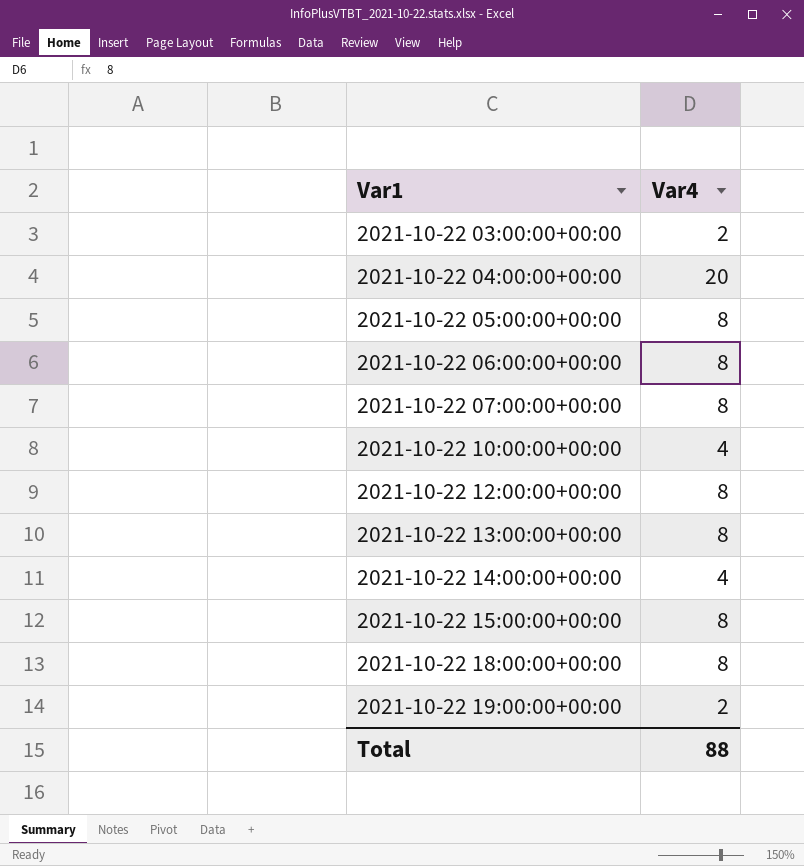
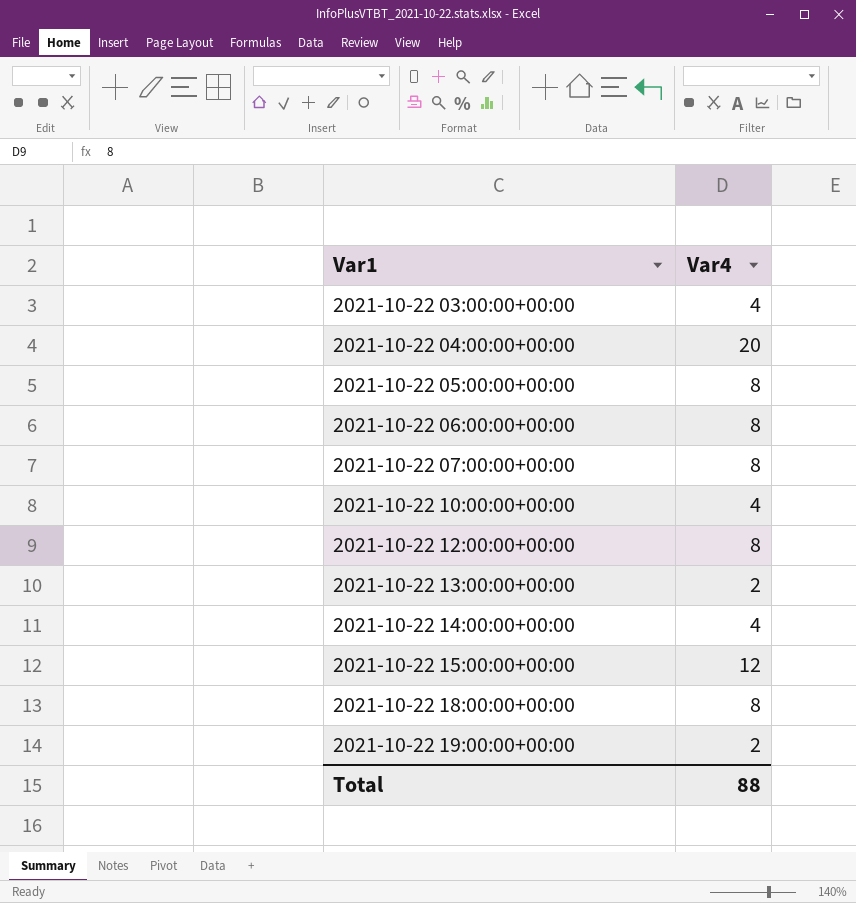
2021-10-22 03:00:00+00:00 | Var4: 2 -> 4
2021-10-22 13:00:00+00:00 | Var4: 8 -> 2
2021-10-22 15:00:00+00:00 | Var4: 8 -> 12

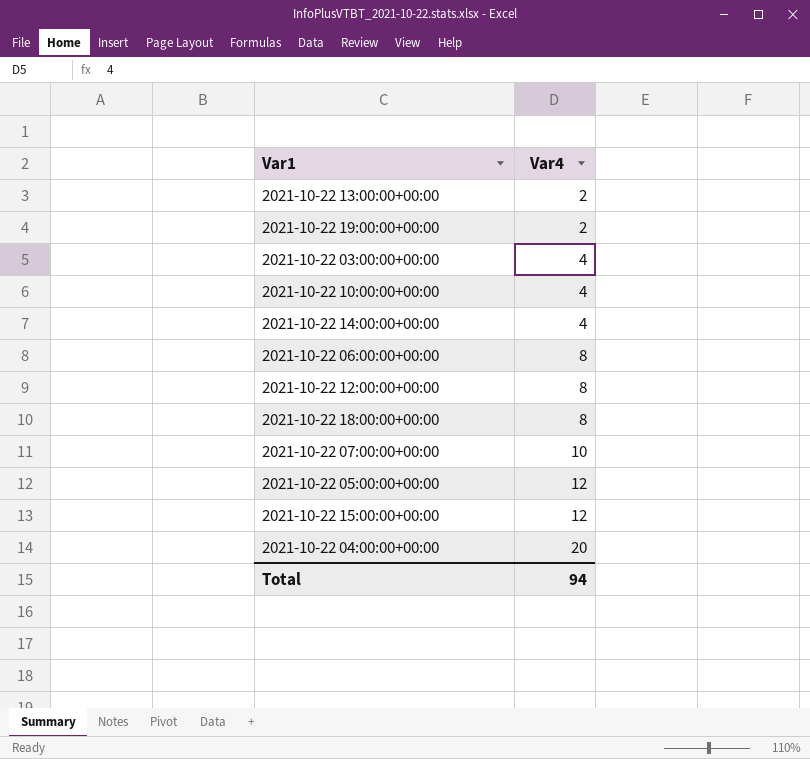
row order: Var1 ascending -> Var4 ascending
2021-10-22 07:00:00+00:00 | Var4: 8 -> 10
2021-10-22 05:00:00+00:00 | Var4: 8 -> 12
Total | Var4: 88 -> 94

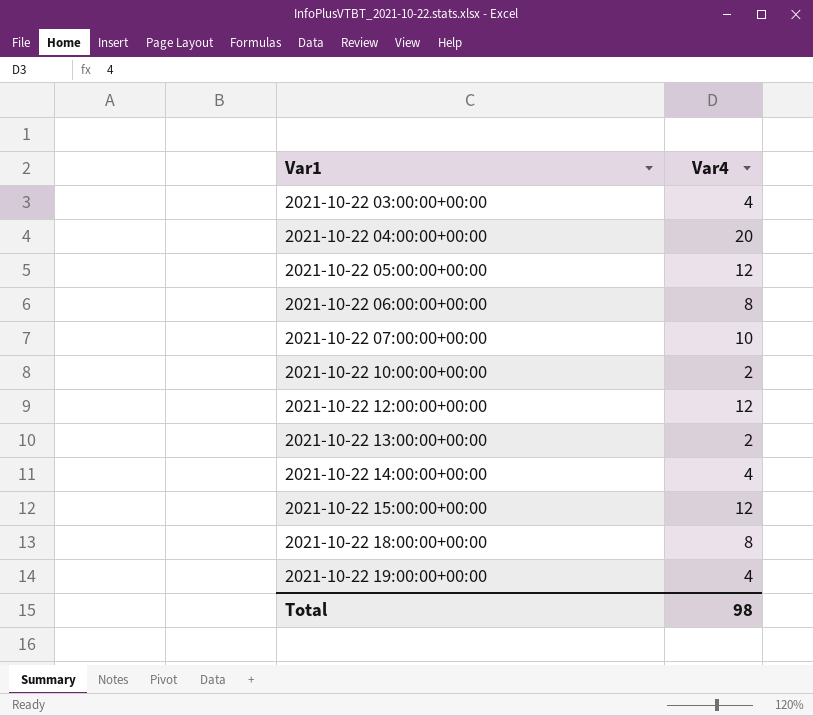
row order: Var4 ascending -> Var1 ascending
2021-10-22 10:00:00+00:00 | Var4: 4 -> 2
2021-10-22 12:00:00+00:00 | Var4: 8 -> 12
2021-10-22 19:00:00+00:00 | Var4: 2 -> 4
Total | Var4: 94 -> 98

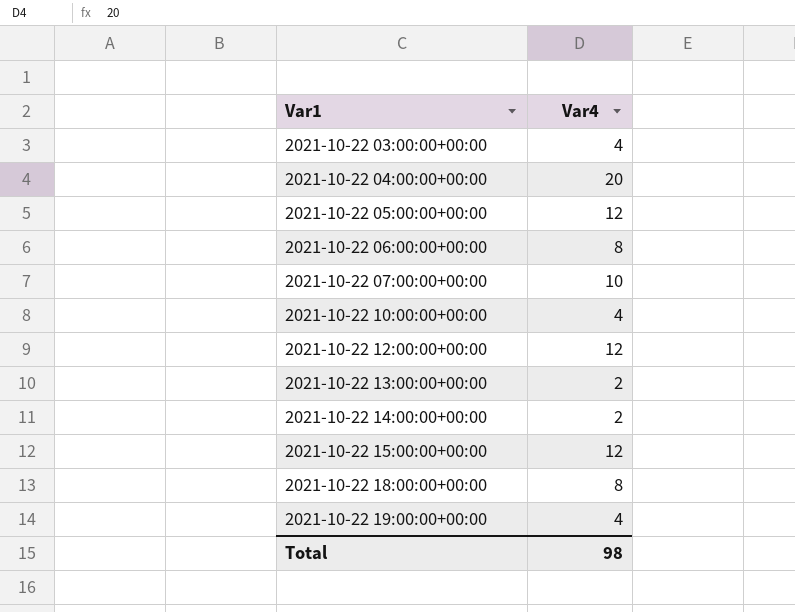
2021-10-22 10:00:00+00:00 | Var4: 2 -> 4
2021-10-22 14:00:00+00:00 | Var4: 4 -> 2

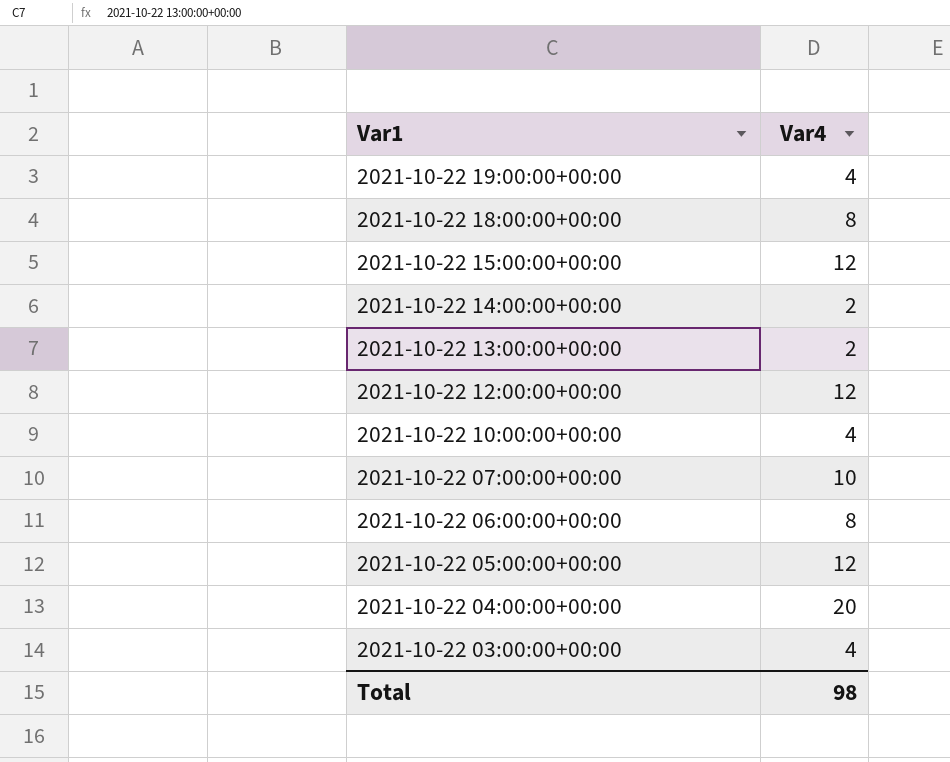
row order: Var1 ascending -> Var1 descending

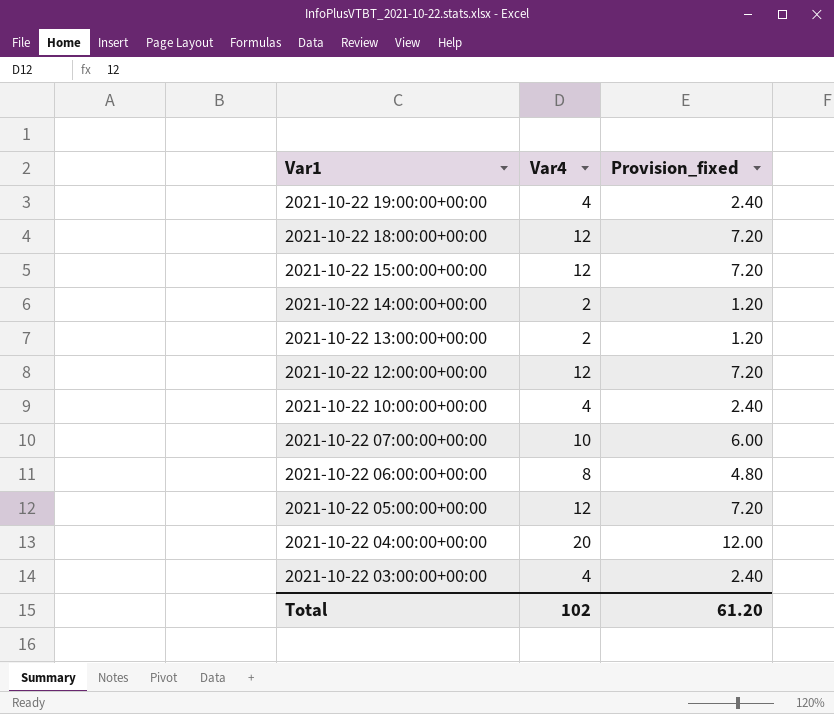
column Provision_fixed | formula: none -> [Var4] * 0.6
2021-10-22 18:00:00+00:00 | Var4: 8 -> 12
Total | Var4: 98 -> 102

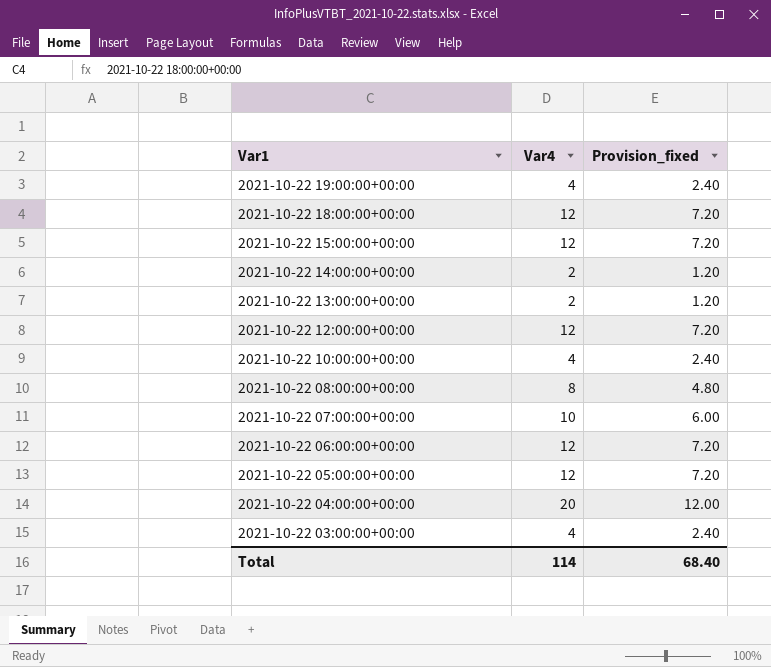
row 2021-10-22 08:00:00+00:00: none -> 8 | 4.80
2021-10-22 06:00:00+00:00 | Var4: 8 -> 12
2021-10-22 06:00:00+00:00 | Provision_fixed: 4.80 -> 7.20
Total | Var4: 102 -> 114
Total | Provision_fixed: 61.20 -> 68.40

